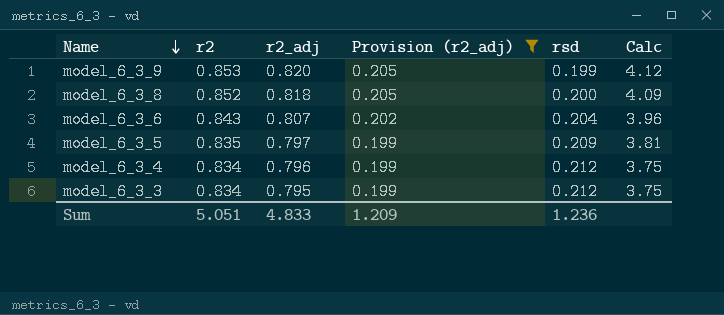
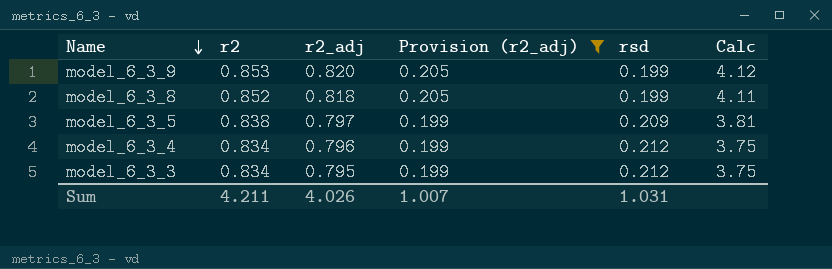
row model_6_3_6: 0.843 | 0.807 | 0.202 | 0.204 | 3.96 -> none
model_6_3_8 | rsd: 0.200 -> 0.199
model_6_3_8 | Calc: 4.09 -> 4.11
model_6_3_5 | r2: 0.835 -> 0.838
Sum | r2: 5.051 -> 4.211
Sum | r2_adj: 4.833 -> 4.026
Sum | Provision (r2_adj): 1.209 -> 1.007
Sum | rsd: 1.236 -> 1.031

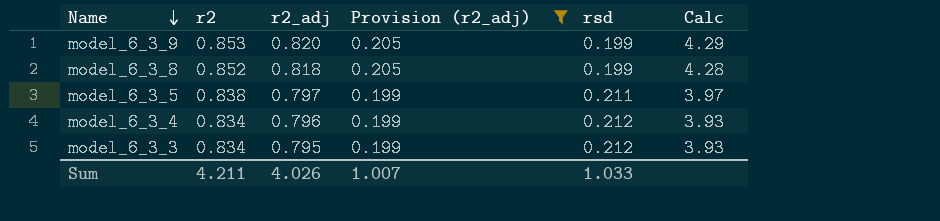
column Calc | formula: [r2_adj] / [rsd] -> [r2] / [rsd]
model_6_3_5 | rsd: 0.209 -> 0.211
Sum | rsd: 1.031 -> 1.033

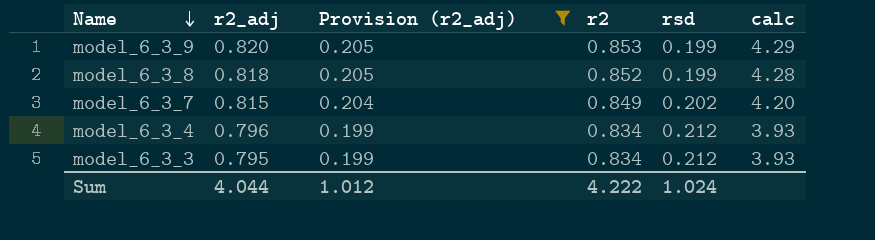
column r2 | position: 2 -> 4
column name: Calc -> calc
row model_6_3_5: 0.838 | 0.797 | 0.199 | 0.211 | 3.97 -> none
row model_6_3_7: none -> 0.815 | 0.204 | 0.849 | 0.202 | 4.20
Sum | r2_adj: 4.026 -> 4.044
Sum | Provision (r2_adj): 1.007 -> 1.012
Sum | r2: 4.211 -> 4.222
Sum | rsd: 1.033 -> 1.024

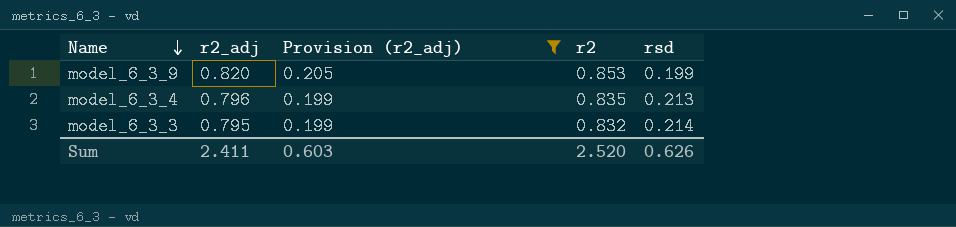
column calc | formula: [r2] / [rsd] -> none
row model_6_3_8: 0.818 | 0.205 | 0.852 | 0.199 | 4.28 -> none
row model_6_3_7: 0.815 | 0.204 | 0.849 | 0.202 | 4.20 -> none
model_6_3_4 | r2: 0.834 -> 0.835
model_6_3_4 | rsd: 0.212 -> 0.213
model_6_3_3 | r2: 0.834 -> 0.832
model_6_3_3 | rsd: 0.212 -> 0.214
Sum | r2_adj: 4.044 -> 2.411
Sum | Provision (r2_adj): 1.012 -> 0.603
Sum | r2: 4.222 -> 2.520
Sum | rsd: 1.024 -> 0.626

